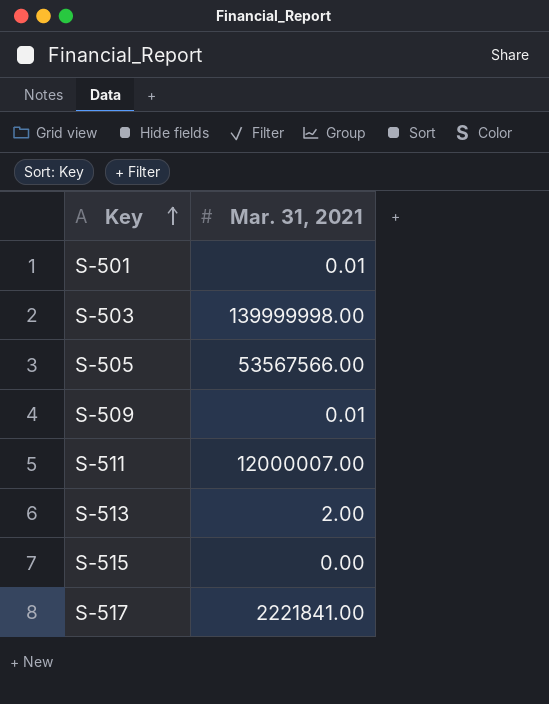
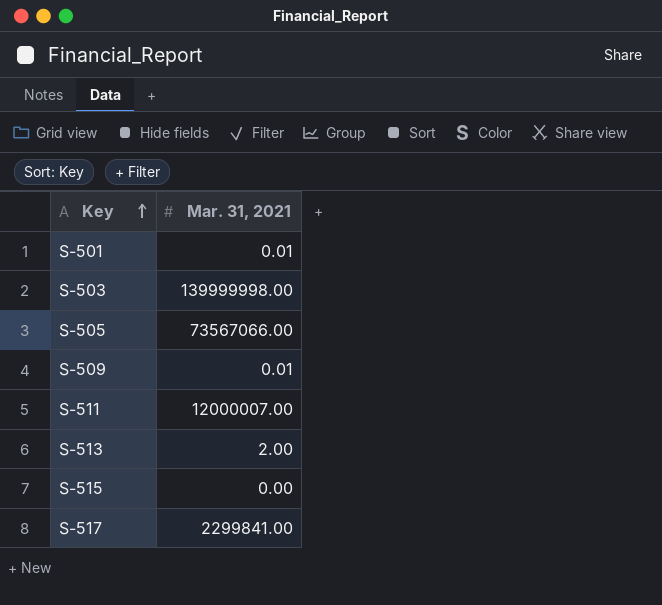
S-505 | Mar. 31, 2021: 53567566.00 -> 73567066.00
S-517 | Mar. 31, 2021: 2221841.00 -> 2299841.00

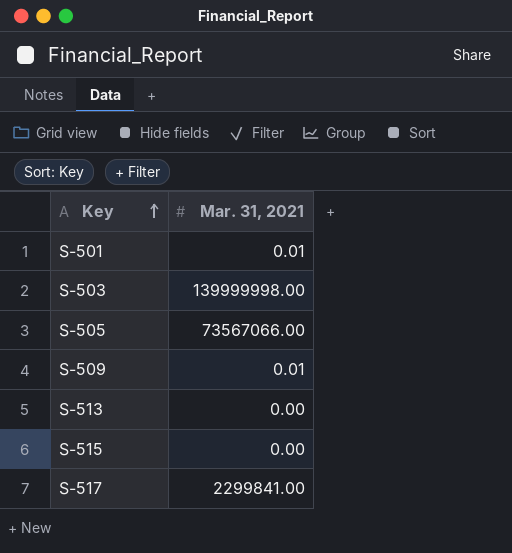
row S-511: 12000007.00 -> none
S-513 | Mar. 31, 2021: 2.00 -> 0.00

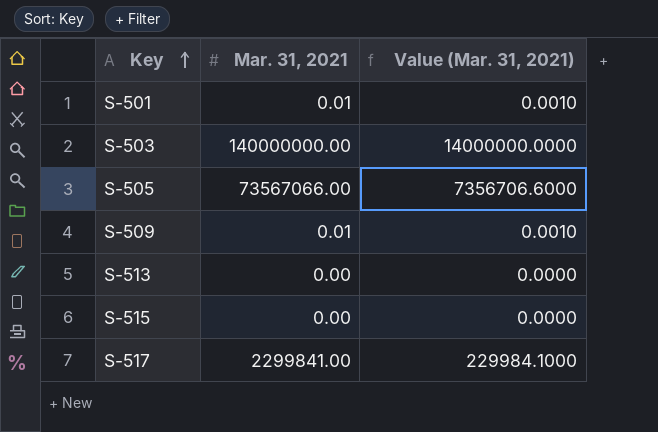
column Value (Mar. 31, 2021) | formula: none -> [Mar. 31, 2021] * 0.1
S-503 | Mar. 31, 2021: 139999998.00 -> 140000000.00

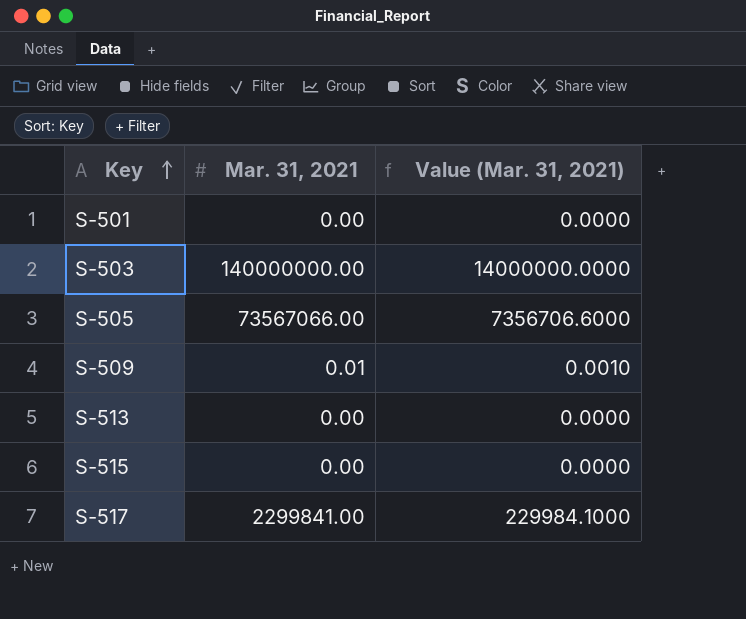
S-501 | Mar. 31, 2021: 0.01 -> 0.00
S-501 | Value (Mar. 31, 2021): 0.0010 -> 0.0000

